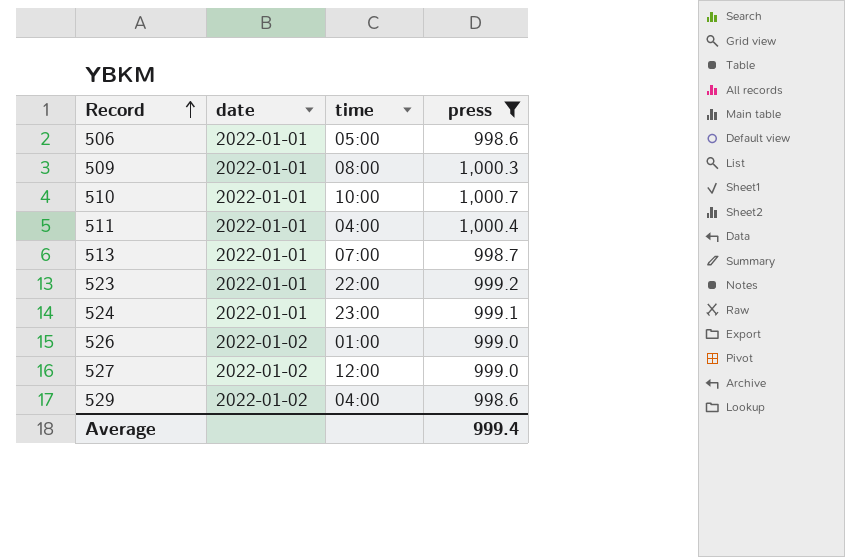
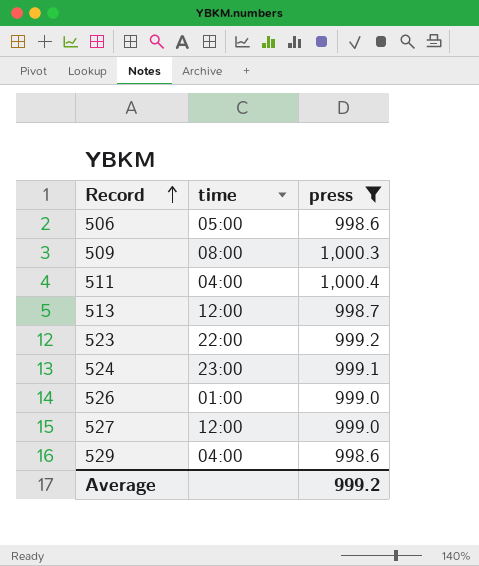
column date | position: 2 -> none
row 510: 2022-01-01 | 10:00 | 1,000.7 -> none
513 | time: 07:00 -> 12:00
Average | press: 999.4 -> 999.2

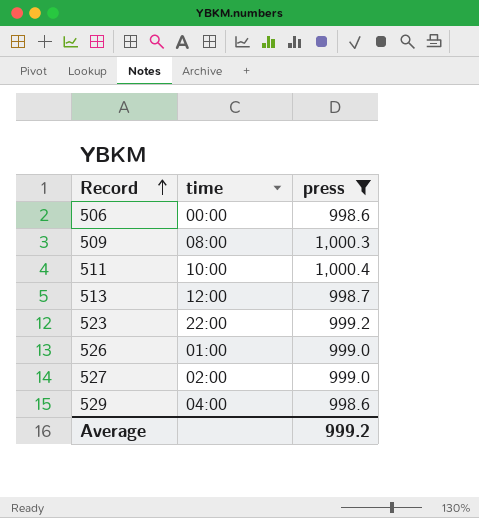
row 524: 23:00 | 999.1 -> none
506 | time: 05:00 -> 00:00
511 | time: 04:00 -> 10:00
527 | time: 12:00 -> 02:00

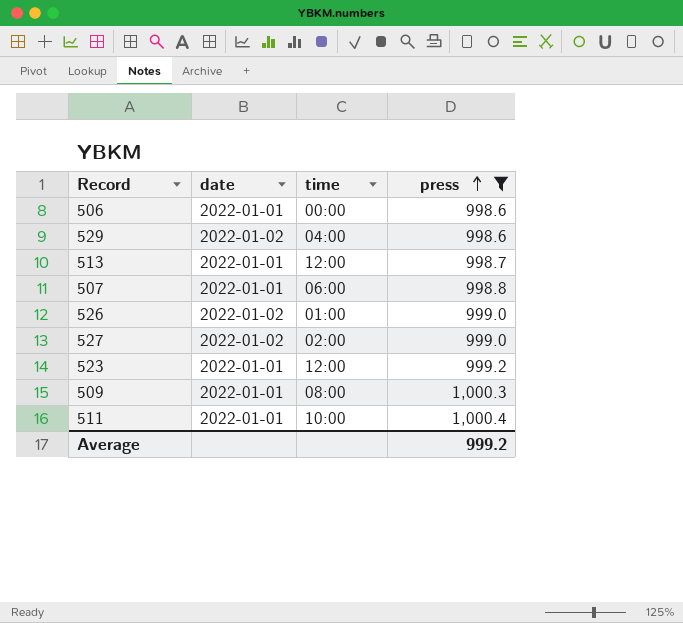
row order: Record ascending -> press ascending
column date | position: none -> 2
row 507: none -> 2022-01-01 | 06:00 | 998.8
523 | time: 22:00 -> 12:00

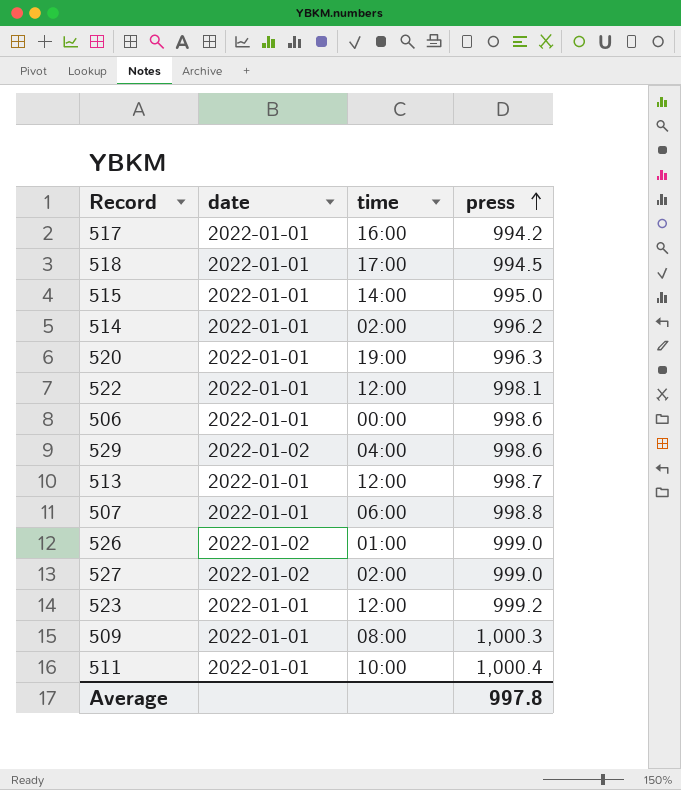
filter: press >= 998.6 -> none
Average | press: 999.2 -> 997.8

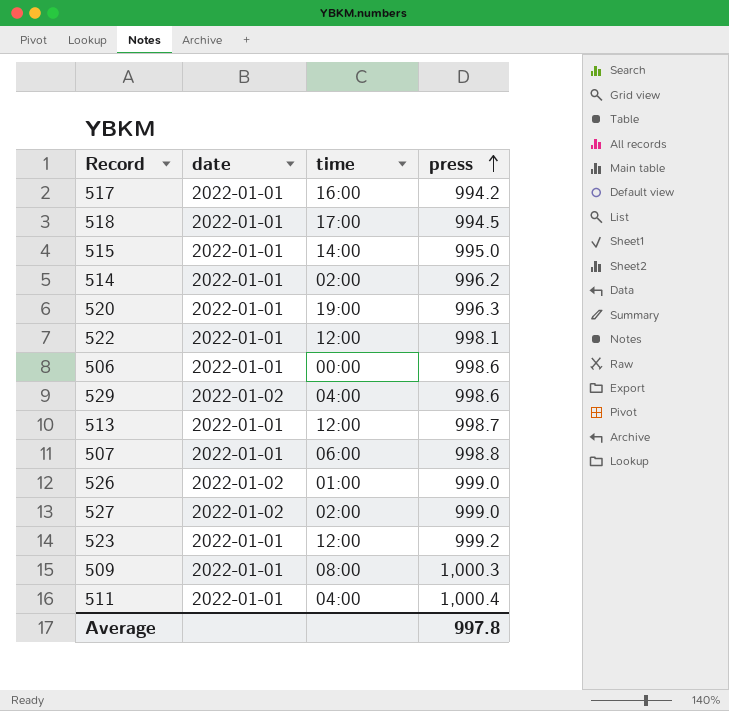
511 | time: 10:00 -> 04:00

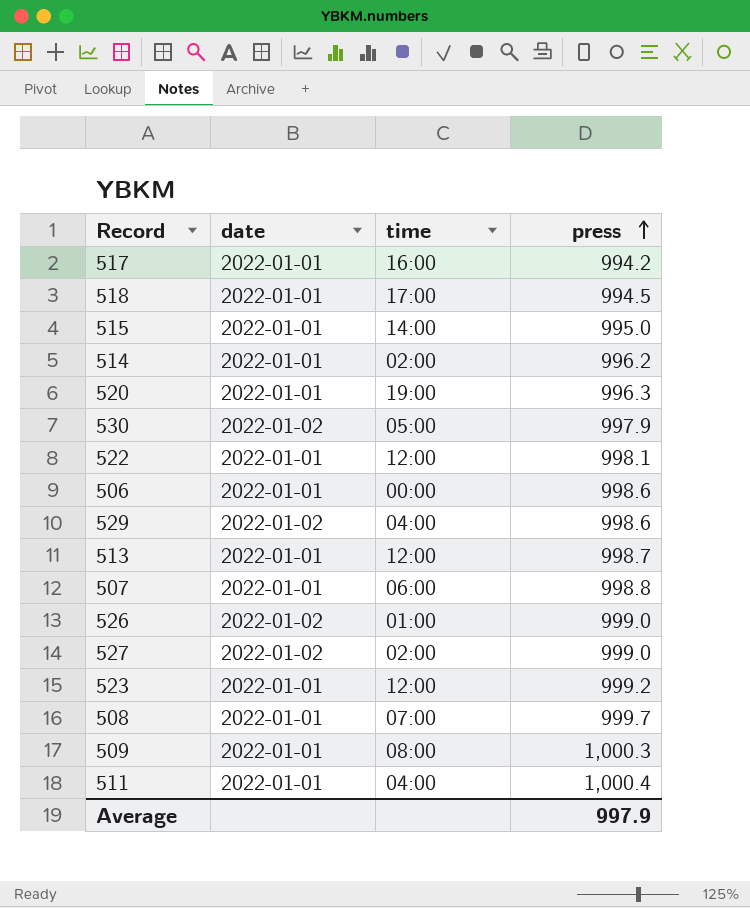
row 530: none -> 2022-01-02 | 05:00 | 997.9
row 508: none -> 2022-01-01 | 07:00 | 999.7
Average | press: 997.8 -> 997.9

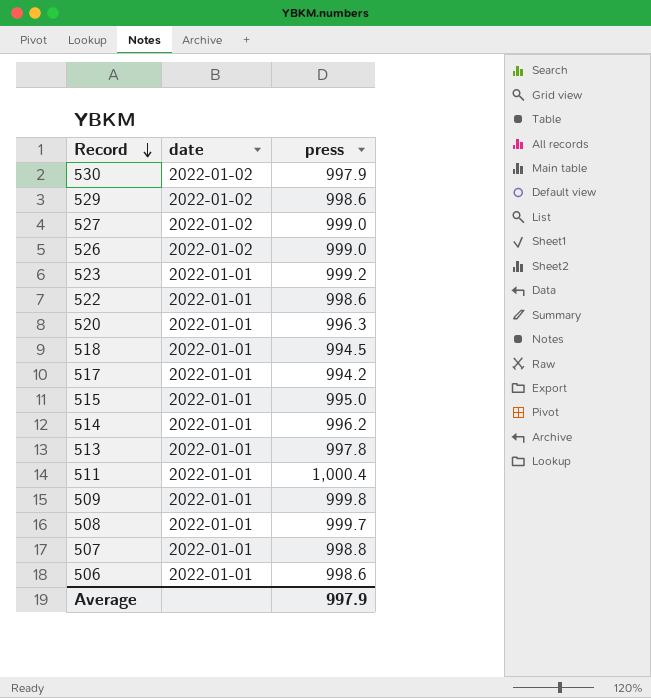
row order: press ascending -> Record descending
column time | position: 3 -> none
522 | press: 998.1 -> 998.6
513 | press: 998.7 -> 997.8
509 | press: 1,000.3 -> 999.8

